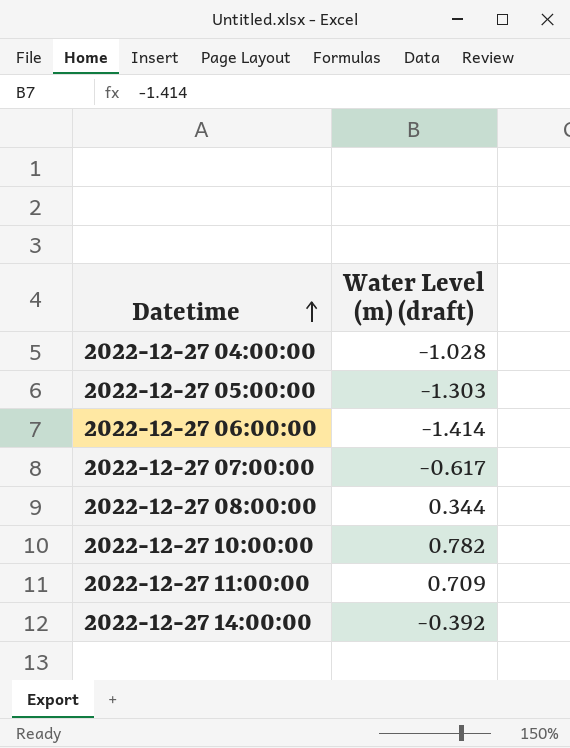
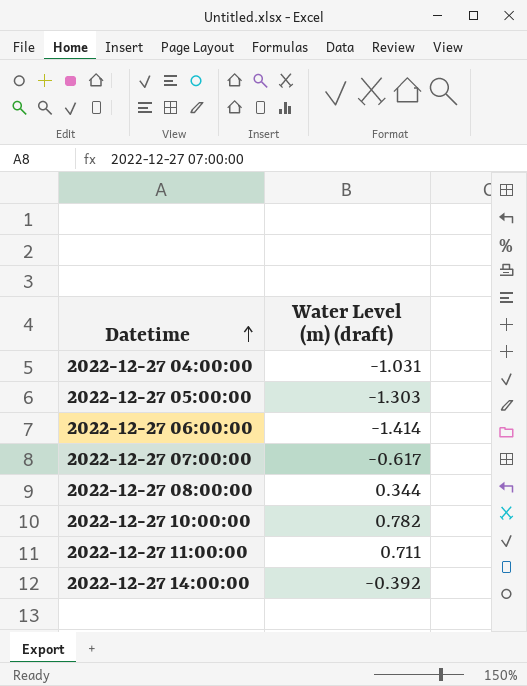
2022-12-27 04:00:00 | Water Level (m) (draft): -1.028 -> -1.031
2022-12-27 11:00:00 | Water Level (m) (draft): 0.709 -> 0.711

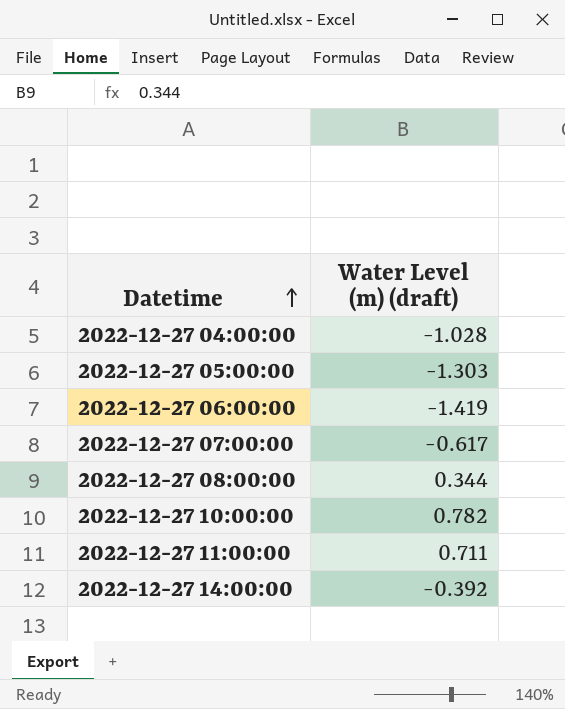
2022-12-27 04:00:00 | Water Level (m) (draft): -1.031 -> -1.028
2022-12-27 06:00:00 | Water Level (m) (draft): -1.414 -> -1.419

